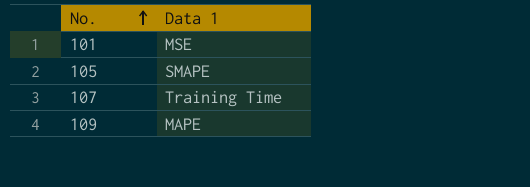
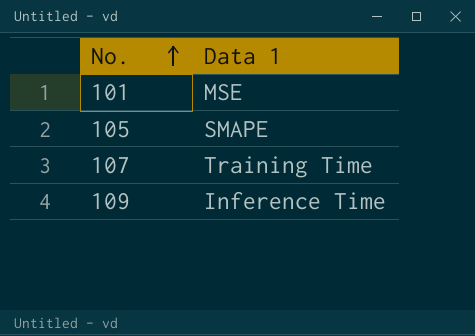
109 | Data 1: MAPE -> Inference Time

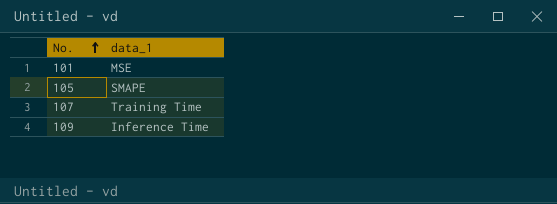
column name: Data 1 -> data_1

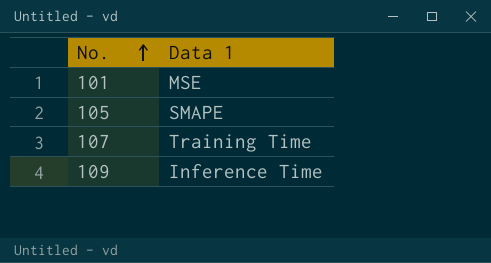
column name: data_1 -> Data 1

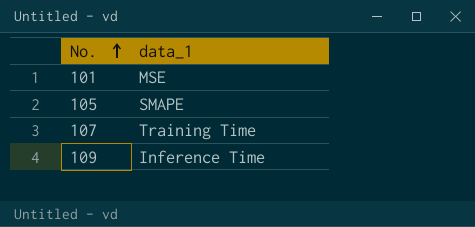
column name: Data 1 -> data_1

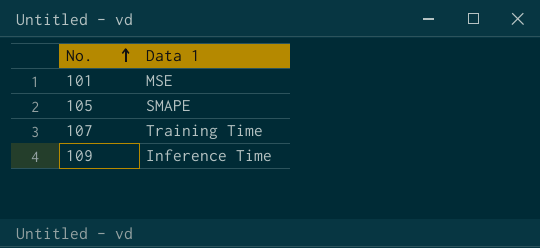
column name: data_1 -> Data 1

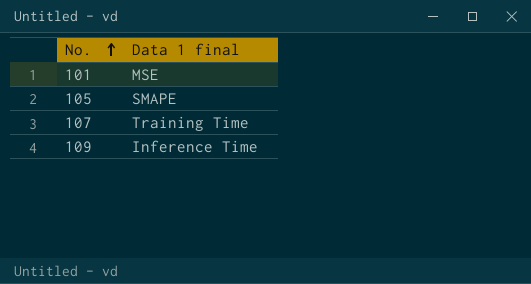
column name: Data 1 -> Data 1 final

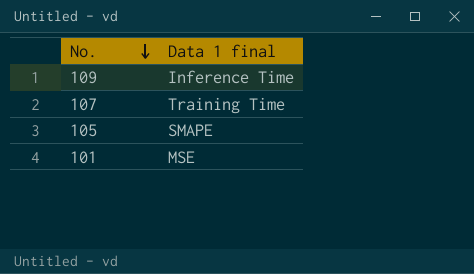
row order: No. ascending -> No. descending

